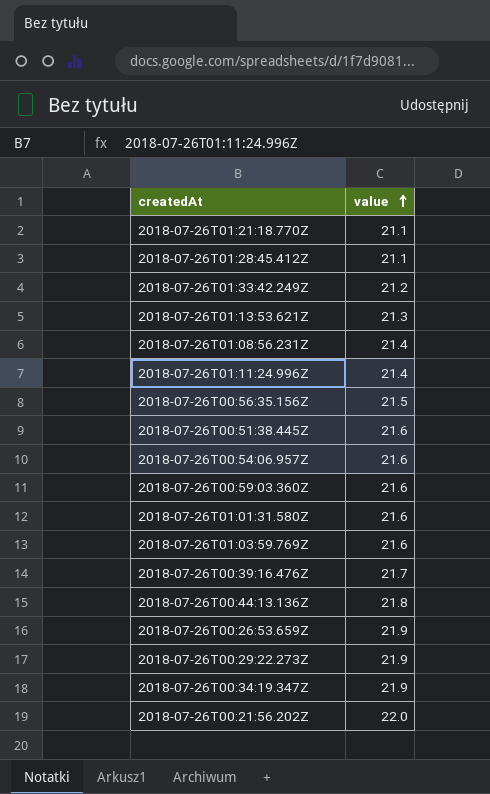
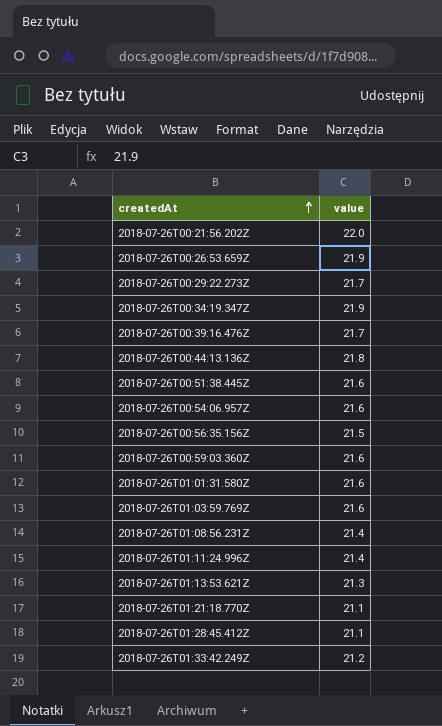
row order: value ascending -> createdAt ascending
2018-07-26T00:29:22.273Z | value: 21.9 -> 21.7

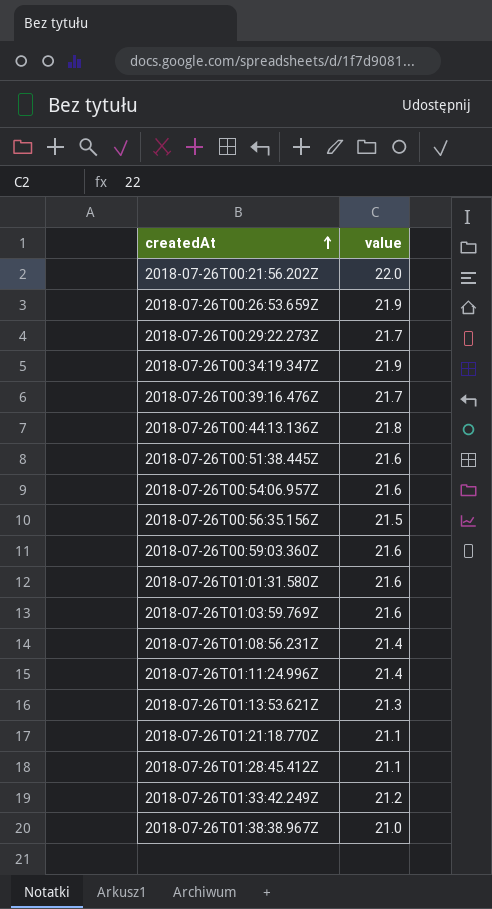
row 2018-07-26T01:38:38.967Z: none -> 21.0

